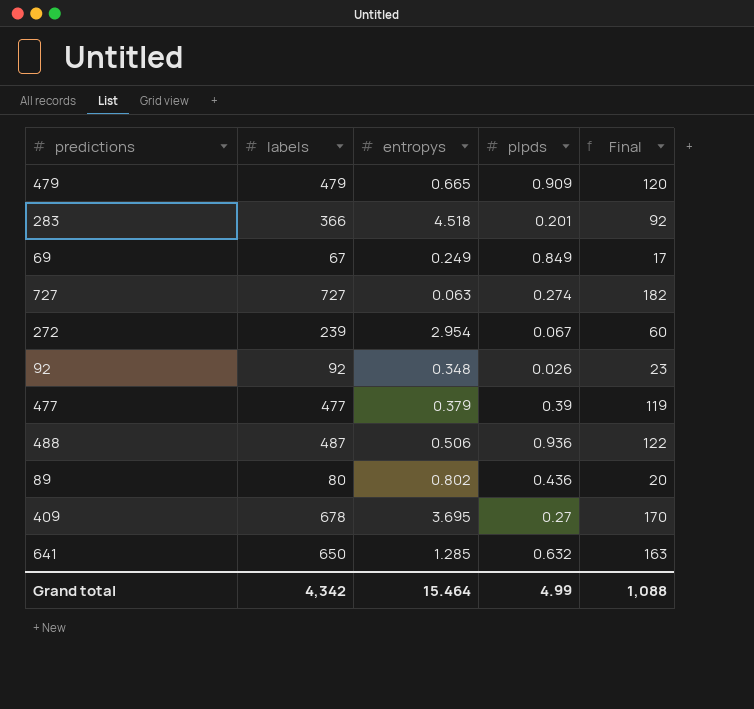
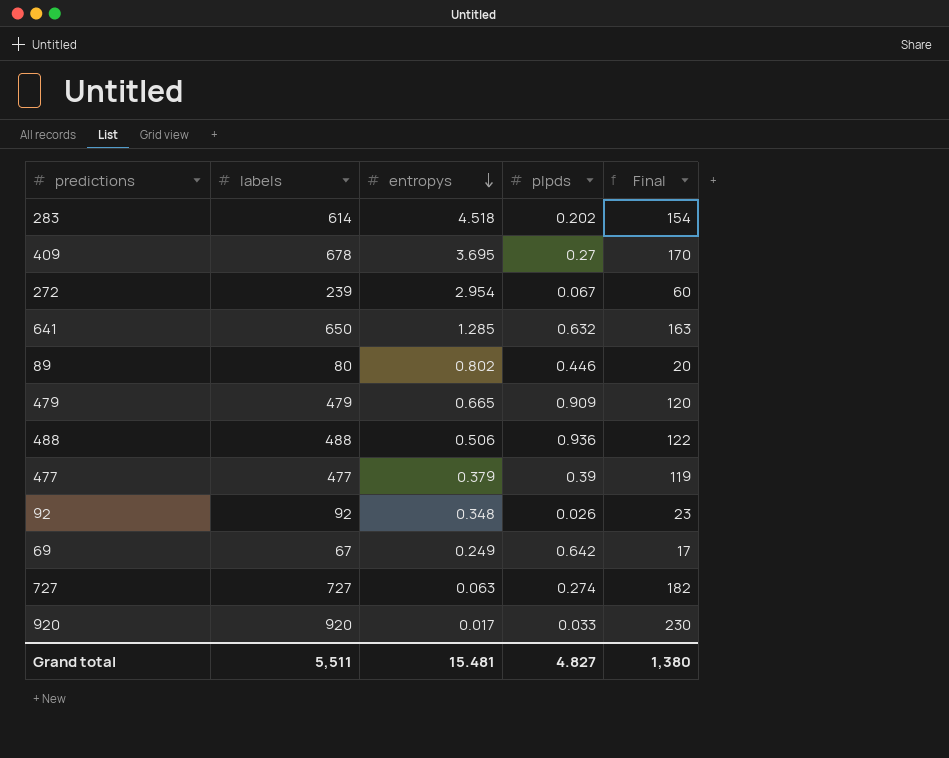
row order: none -> entropys descending
283 | labels: 366 -> 614
283 | plpds: 0.201 -> 0.202
283 | Final: 92 -> 154
89 | plpds: 0.436 -> 0.446
488 | labels: 487 -> 488
69 | plpds: 0.849 -> 0.642
row 920: none -> 920 | 0.017 | 0.033 | 230
Grand total | labels: 4,342 -> 5,511
Grand total | entropys: 15.464 -> 15.481
Grand total | plpds: 4.99 -> 4.827
Grand total | Final: 1,088 -> 1,380

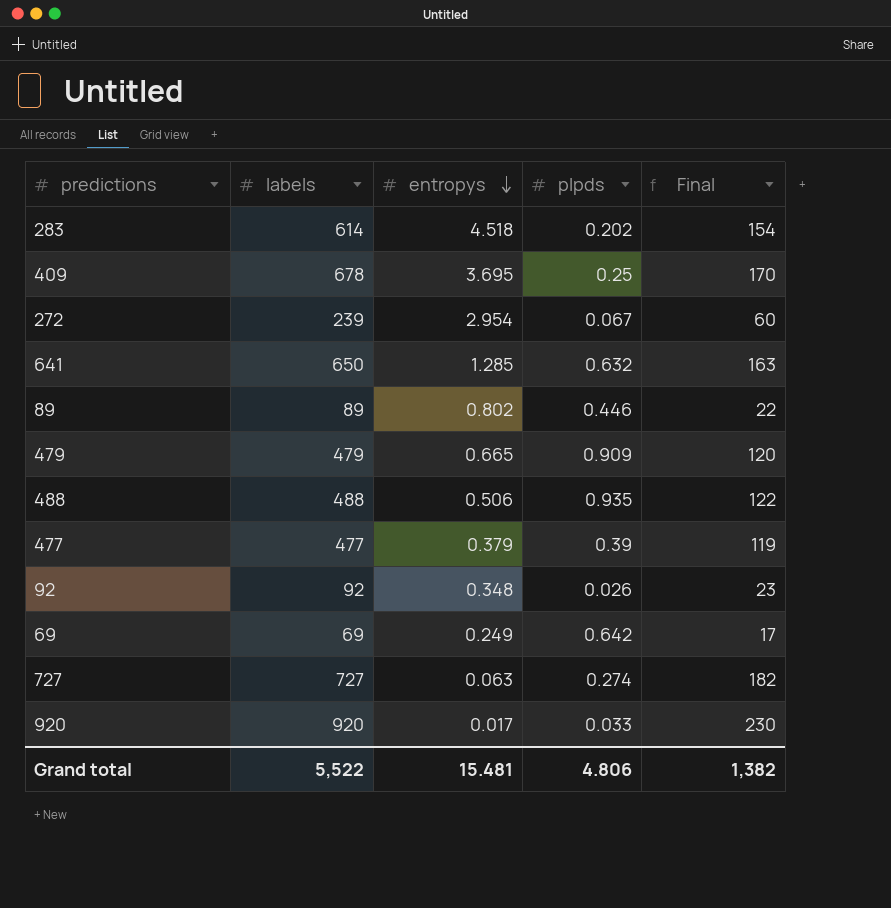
409 | plpds: 0.27 -> 0.25
89 | labels: 80 -> 89
89 | Final: 20 -> 22
488 | plpds: 0.936 -> 0.935
69 | labels: 67 -> 69
Grand total | labels: 5,511 -> 5,522
Grand total | plpds: 4.827 -> 4.806
Grand total | Final: 1,380 -> 1,382

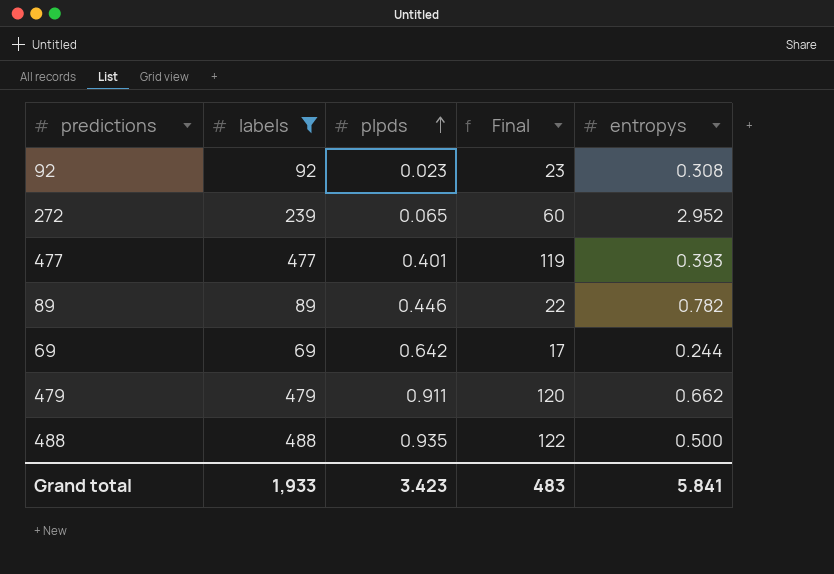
filter: none -> labels <= 488
row order: entropys descending -> plpds ascending
column entropys | position: 3 -> 5
92 | plpds: 0.026 -> 0.023
92 | entropys: 0.348 -> 0.308
272 | plpds: 0.067 -> 0.065
272 | entropys: 2.954 -> 2.952
477 | plpds: 0.39 -> 0.401
477 | entropys: 0.379 -> 0.393
89 | entropys: 0.802 -> 0.782
69 | entropys: 0.249 -> 0.244
479 | plpds: 0.909 -> 0.911
479 | entropys: 0.665 -> 0.662
488 | entropys: 0.506 -> 0.500
Grand total | labels: 5,522 -> 1,933
Grand total | plpds: 4.806 -> 3.423
Grand total | Final: 1,382 -> 483
Grand total | entropys: 15.481 -> 5.841

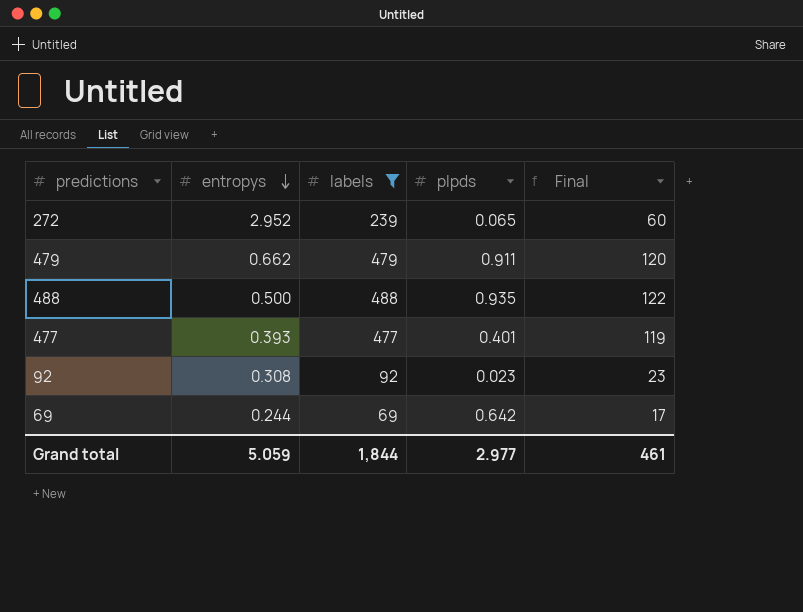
row order: plpds ascending -> entropys descending
column entropys | position: 5 -> 2
row 89: 89 | 0.446 | 22 | 0.782 -> none
Grand total | entropys: 5.841 -> 5.059
Grand total | labels: 1,933 -> 1,844
Grand total | plpds: 3.423 -> 2.977
Grand total | Final: 483 -> 461

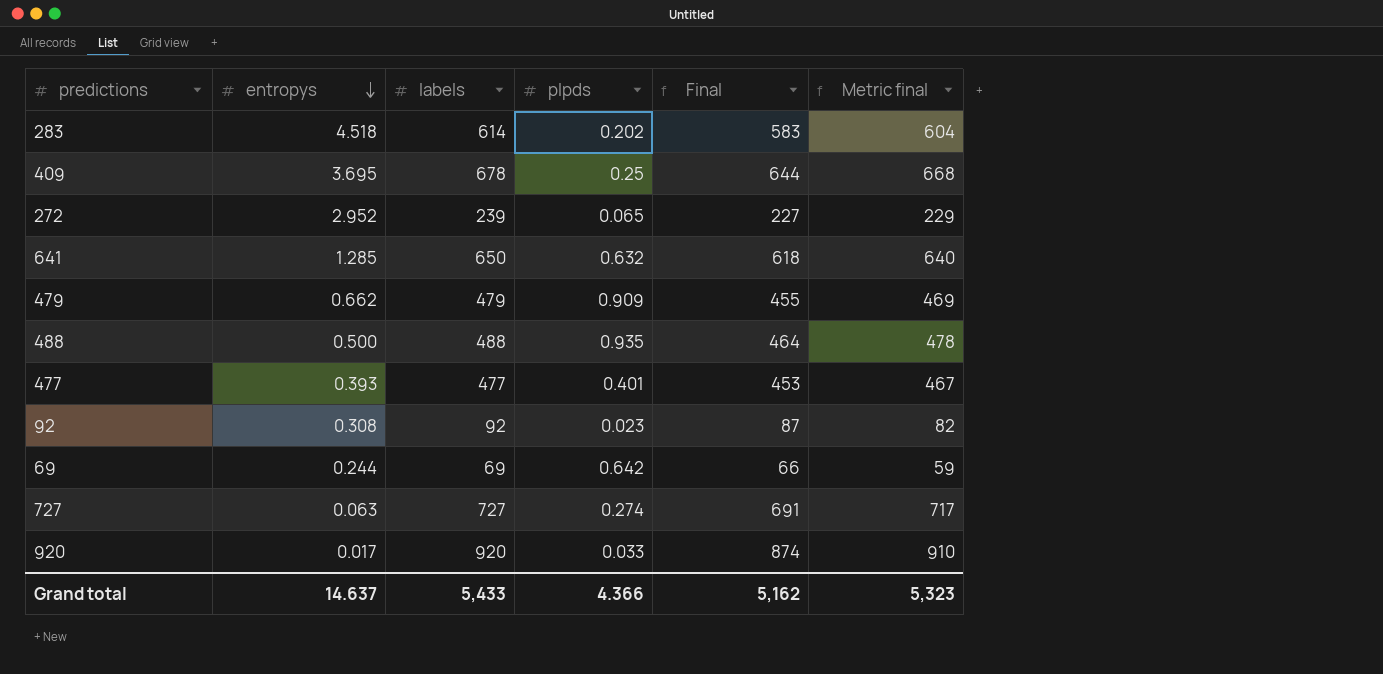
filter: labels <= 488 -> none
column Final | formula: [labels] * 0.25 -> [labels] * 0.95
column Metric final | formula: none -> [labels] - 10
479 | plpds: 0.911 -> 0.909
Grand total | entropys: 5.059 -> 14.637
Grand total | labels: 1,844 -> 5,433
Grand total | plpds: 2.977 -> 4.366
Grand total | Final: 461 -> 5,162

